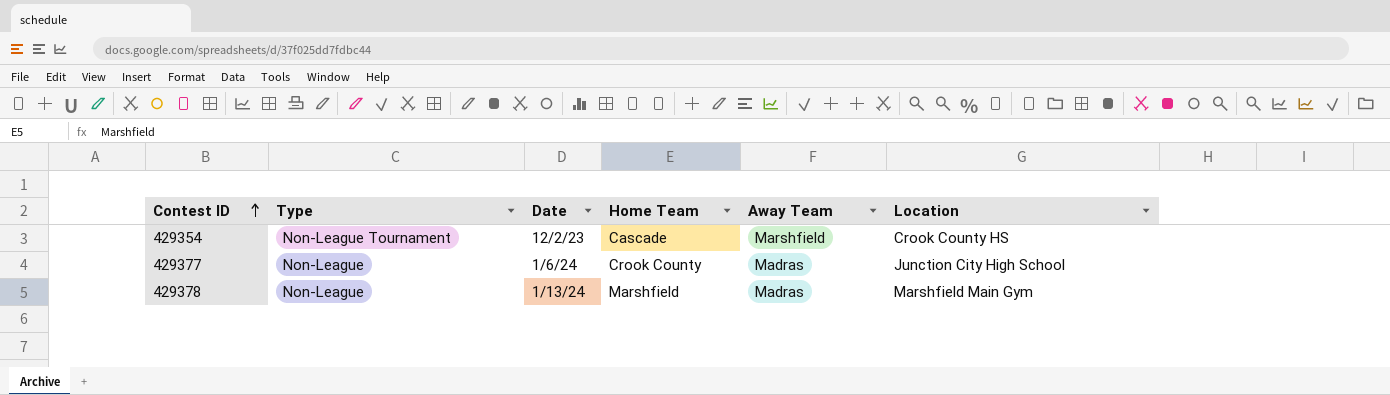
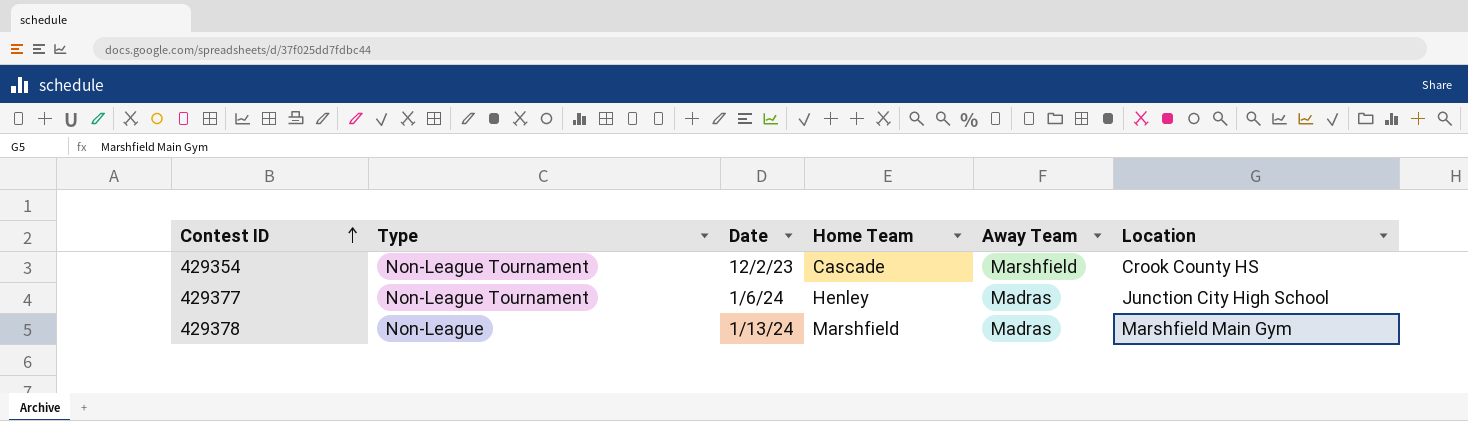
429377 | Type: Non-League -> Non-League Tournament
429377 | Home Team: Crook County -> Henley

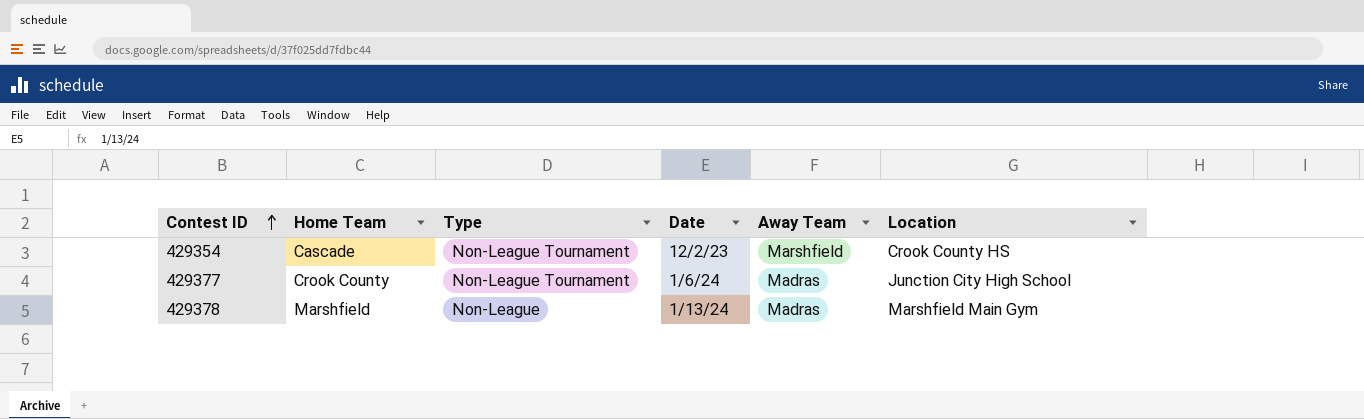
column Home Team | position: 4 -> 2
429377 | Home Team: Henley -> Crook County

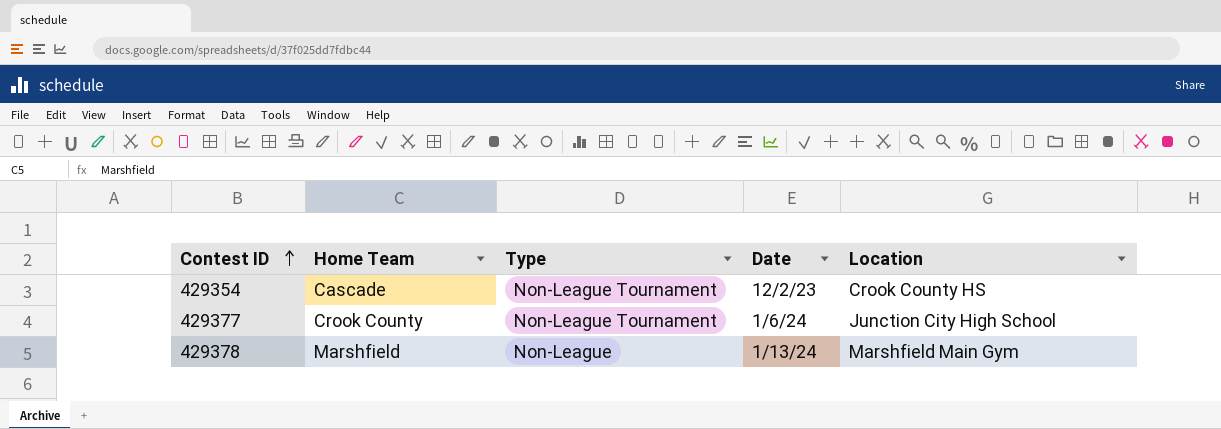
column Away Team | position: 5 -> none

